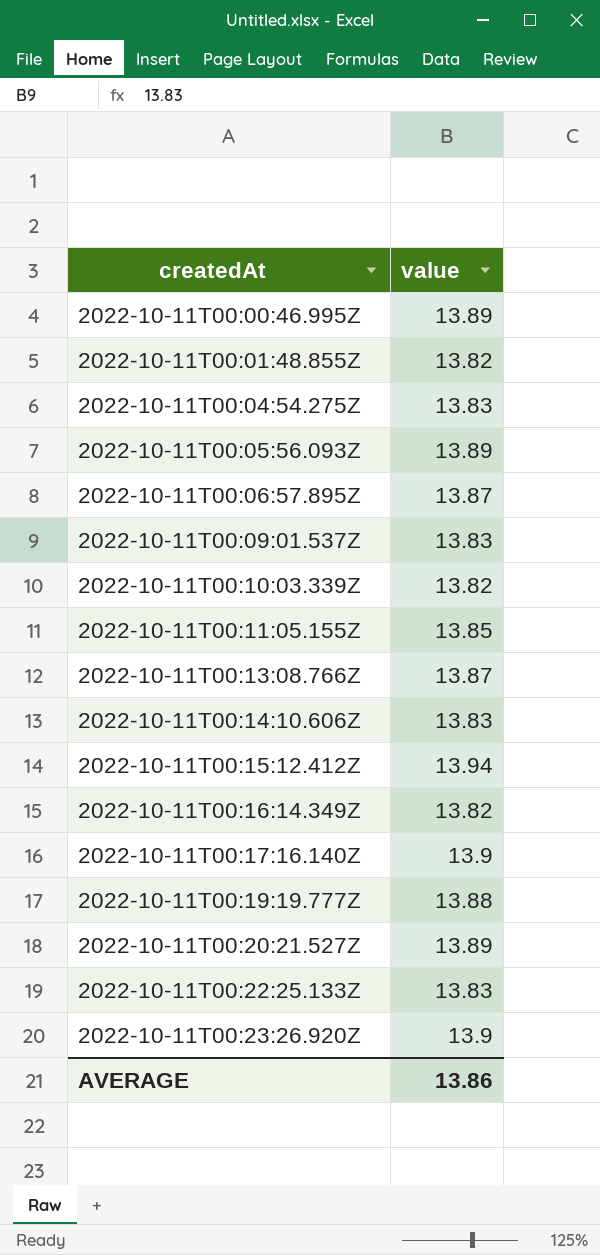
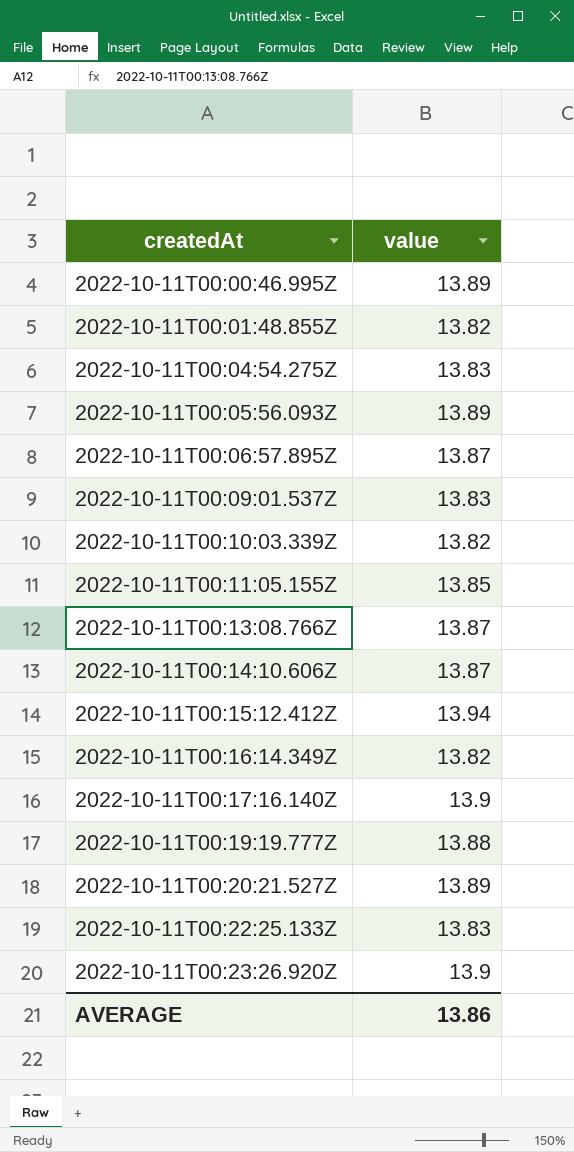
2022-10-11T00:14:10.606Z | value: 13.83 -> 13.87

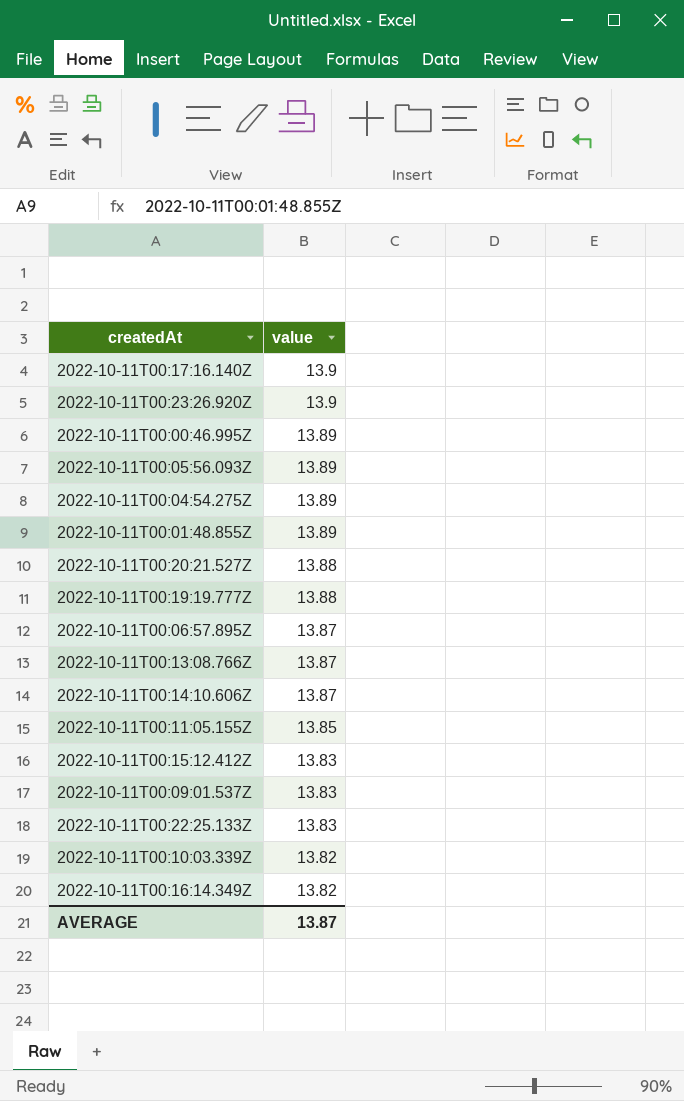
row order: createdAt ascending -> value descending
2022-10-11T00:04:54.275Z | value: 13.83 -> 13.89
2022-10-11T00:01:48.855Z | value: 13.82 -> 13.89
2022-10-11T00:20:21.527Z | value: 13.89 -> 13.88
2022-10-11T00:15:12.412Z | value: 13.94 -> 13.83
AVERAGE | value: 13.86 -> 13.87

